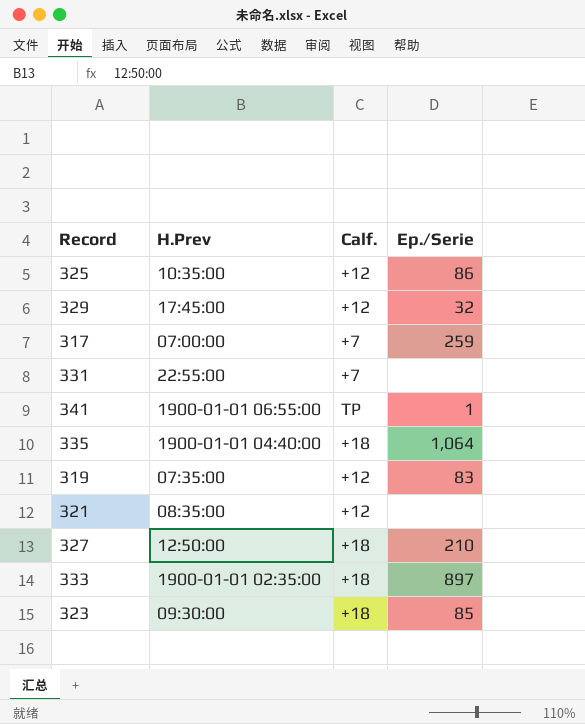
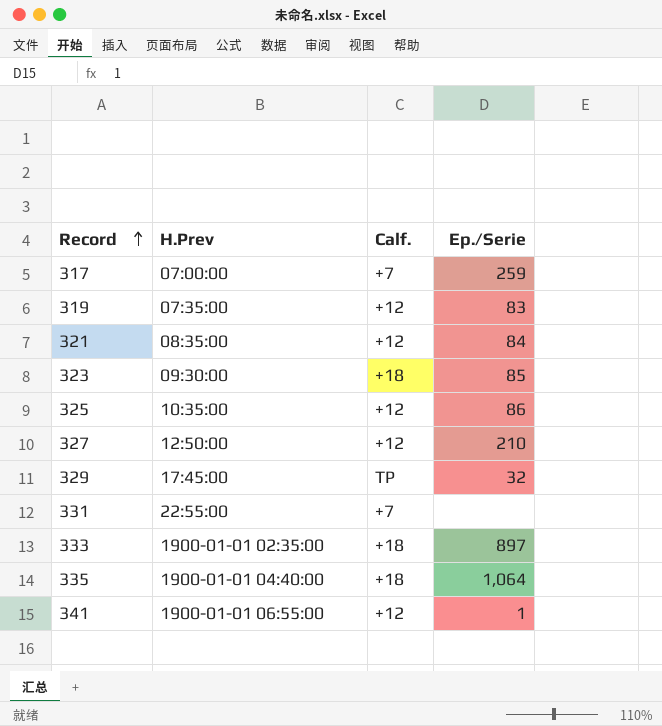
row order: none -> Record ascending
321 | Ep./Serie: none -> 84
327 | Calf.: +18 -> +12
329 | Calf.: +12 -> TP
341 | Calf.: TP -> +12

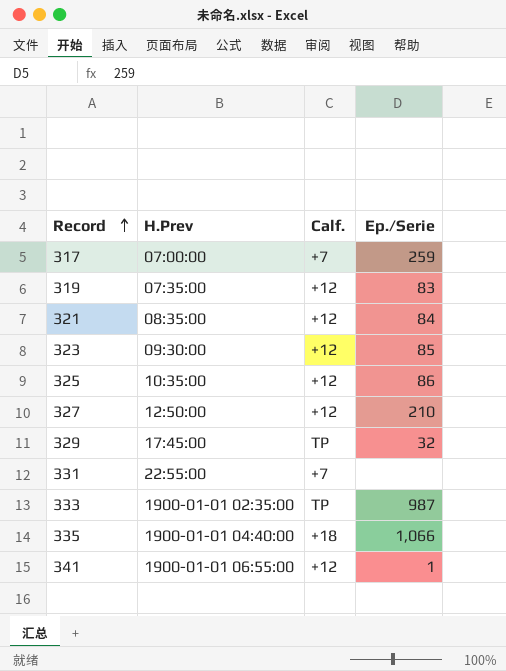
323 | Calf.: +18 -> +12
333 | Calf.: +18 -> TP
333 | Ep./Serie: 897 -> 987
335 | Ep./Serie: 1,064 -> 1,066

